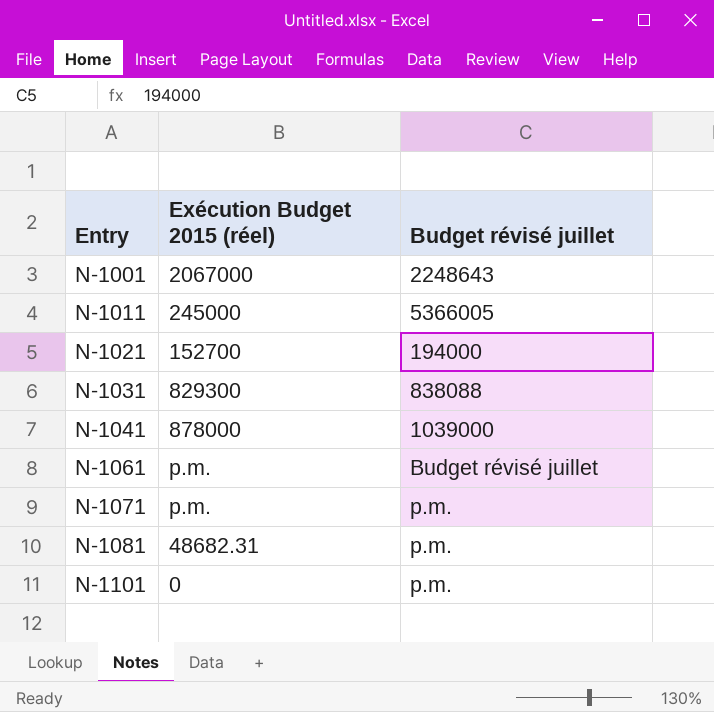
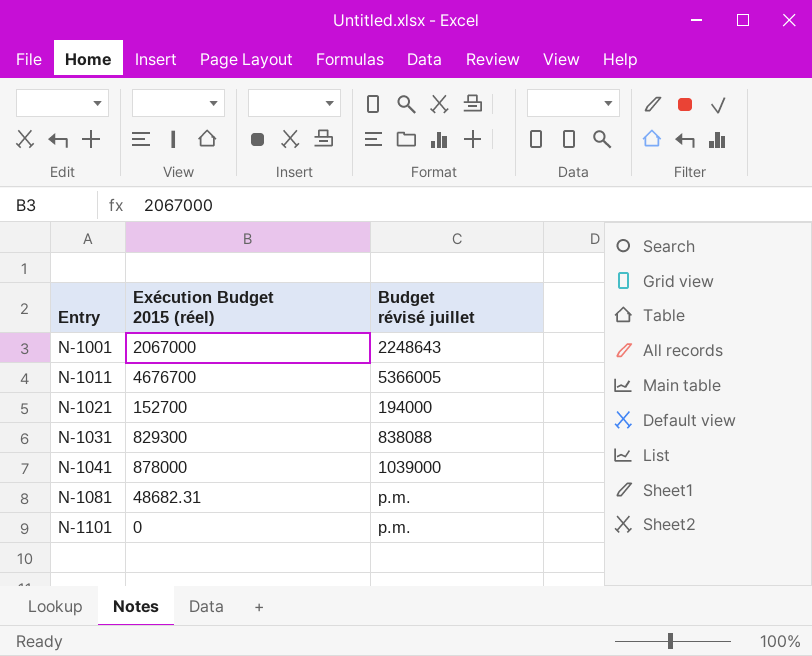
row N-1061: p.m. | Budget révisé juillet -> none
row N-1071: p.m. | p.m. -> none
N-1011 | Exécution Budget 2015 (réel): 245000 -> 4676700

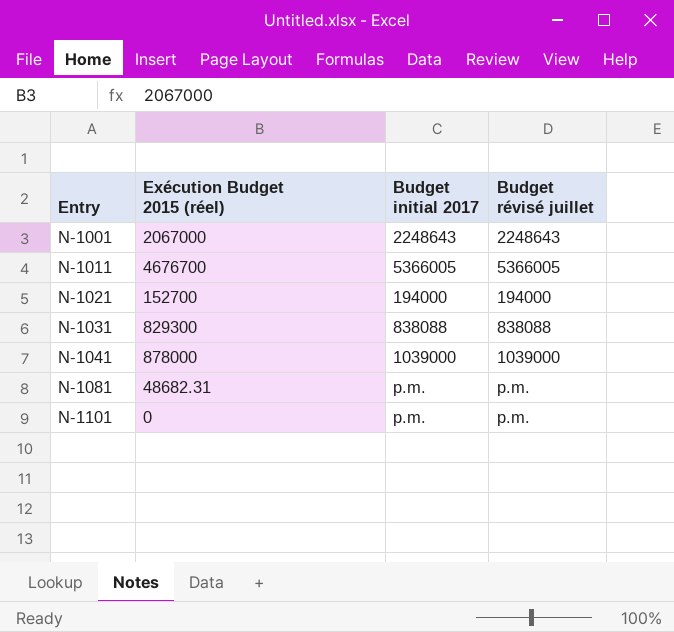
column Budget initial 2017 | position: none -> 3

